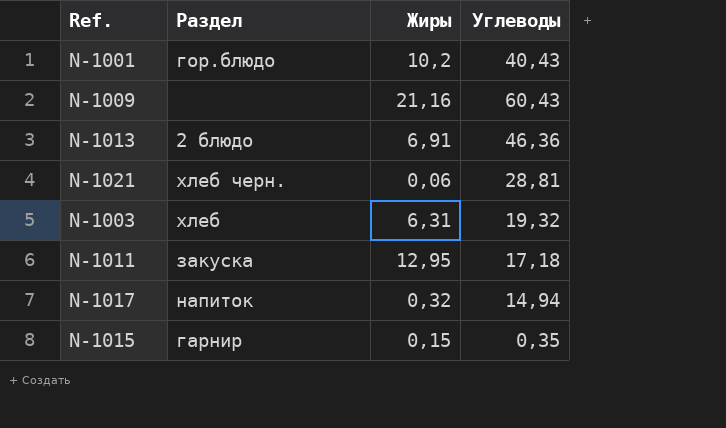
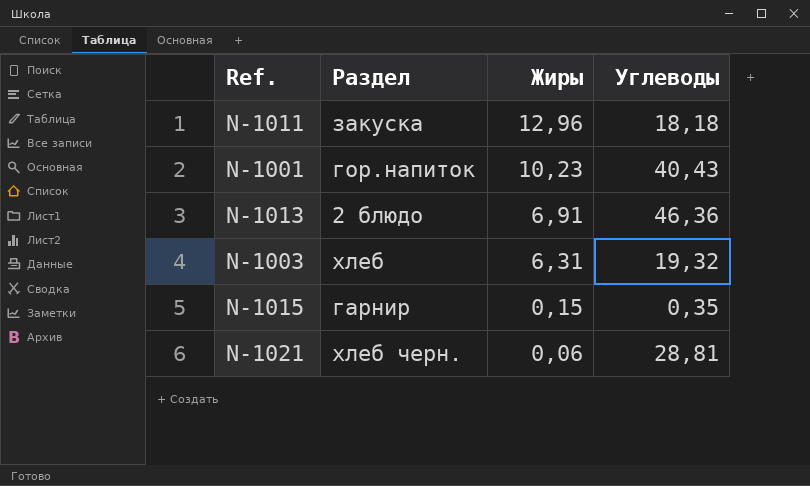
row order: none -> Жиры descending
row N-1009: none | 21,16 | 60,43 -> none
row N-1017: напиток | 0,32 | 14,94 -> none
N-1011 | Жиры: 12,95 -> 12,96
N-1011 | Углеводы: 17,18 -> 18,18
N-1001 | Раздел: гор.блюдо -> гор.напиток
N-1001 | Жиры: 10,2 -> 10,23

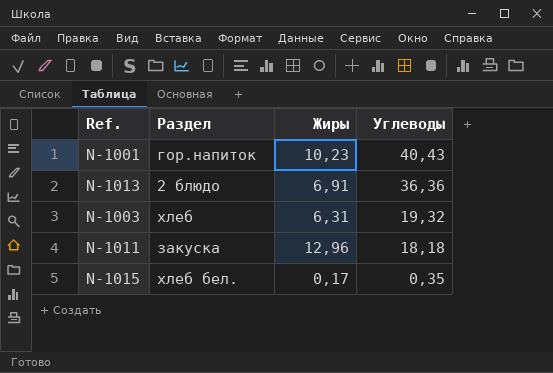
row order: Жиры descending -> Углеводы descending
row N-1021: хлеб черн. | 0,06 | 28,81 -> none
N-1013 | Углеводы: 46,36 -> 36,36
N-1015 | Раздел: гарнир -> хлеб бел.
N-1015 | Жиры: 0,15 -> 0,17

